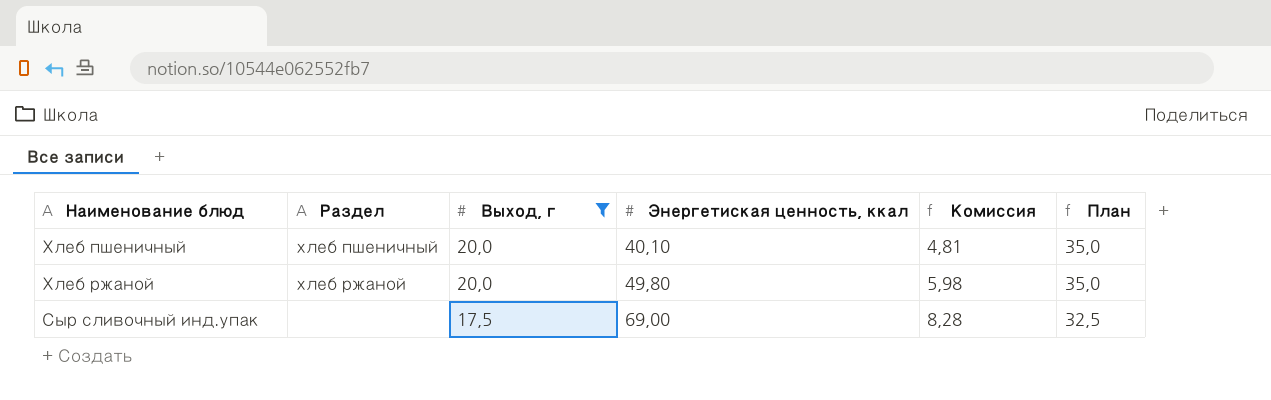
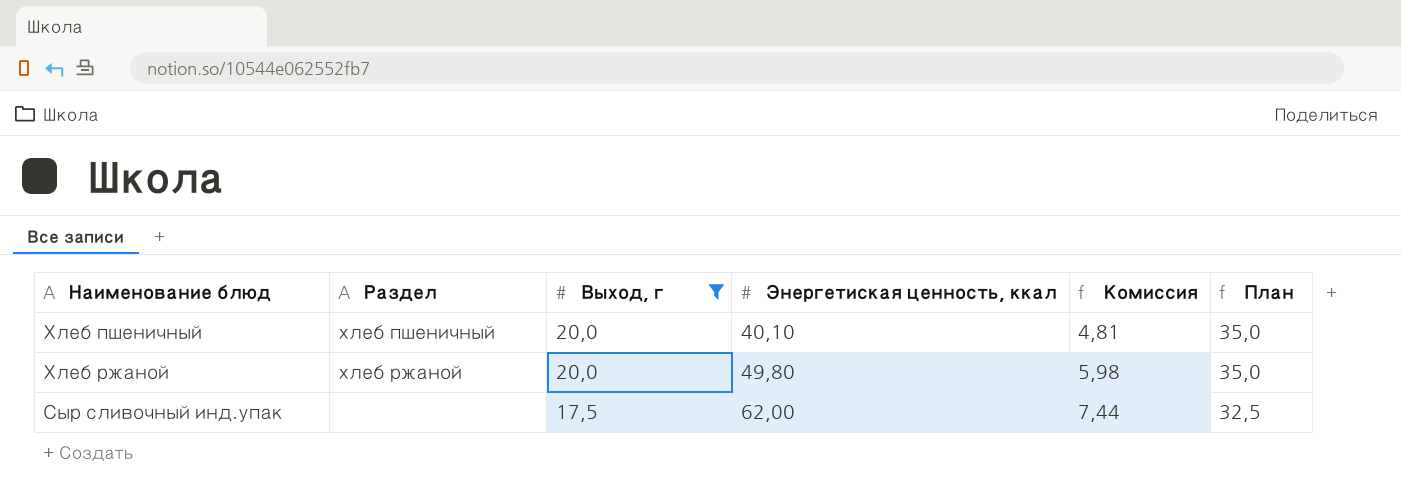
Сыр сливочный инд.упак | Энергетиская ценность, ккал: 69,00 -> 62,00
Сыр сливочный инд.упак | Комиссия: 8,28 -> 7,44

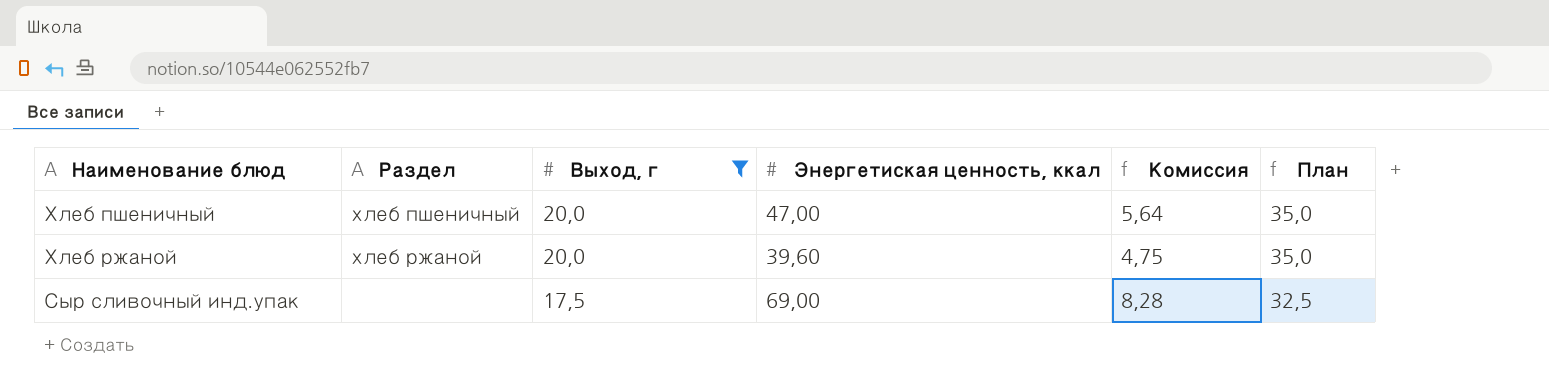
Хлеб пшеничный | Энергетиская ценность, ккал: 40,10 -> 47,00
Хлеб пшеничный | Комиссия: 4,81 -> 5,64
Хлеб ржаной | Энергетиская ценность, ккал: 49,80 -> 39,60
Хлеб ржаной | Комиссия: 5,98 -> 4,75
Сыр сливочный инд.упак | Энергетиская ценность, ккал: 62,00 -> 69,00
Сыр сливочный инд.упак | Комиссия: 7,44 -> 8,28

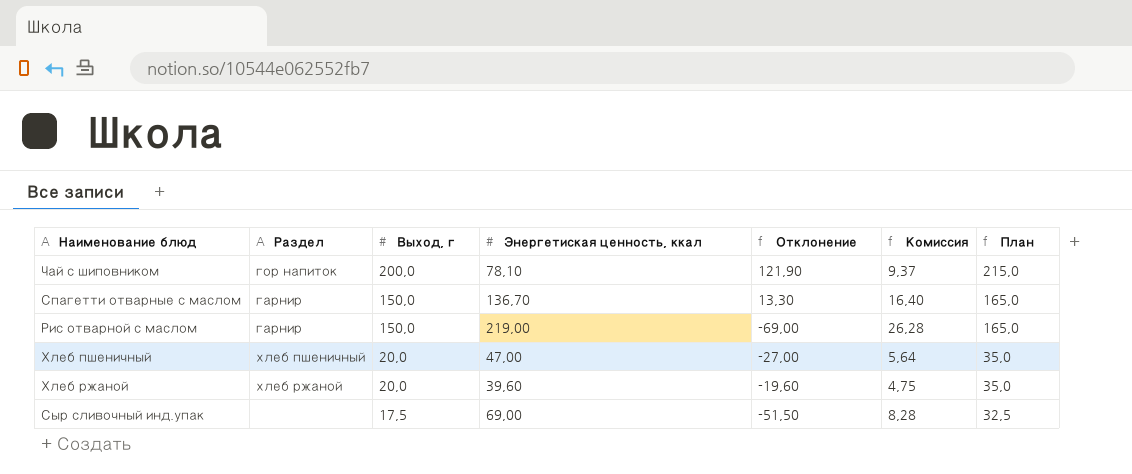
filter: Выход, г <= 20,0 -> none
column Отклонение | formula: none -> [Выход, г] - [Энергетиская ценность, ккал]

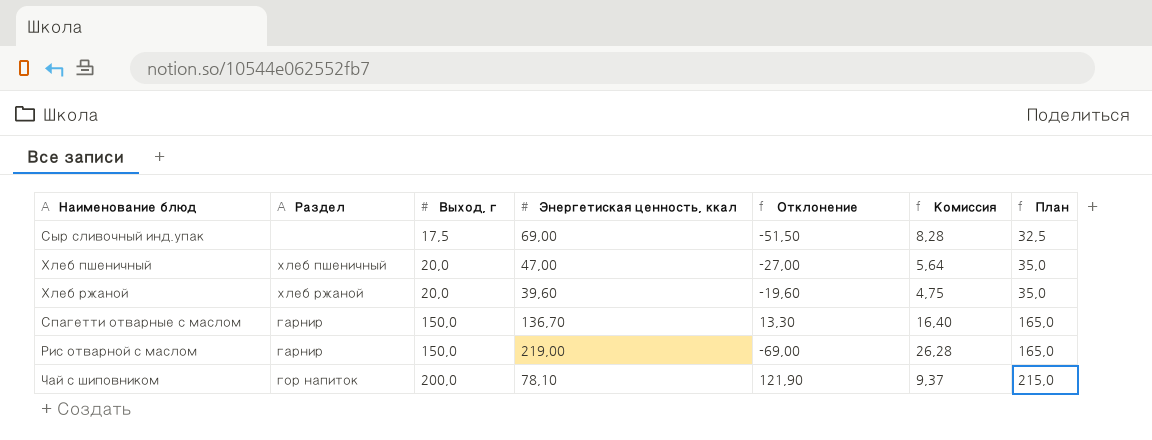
row order: Выход, г descending -> Выход, г ascending

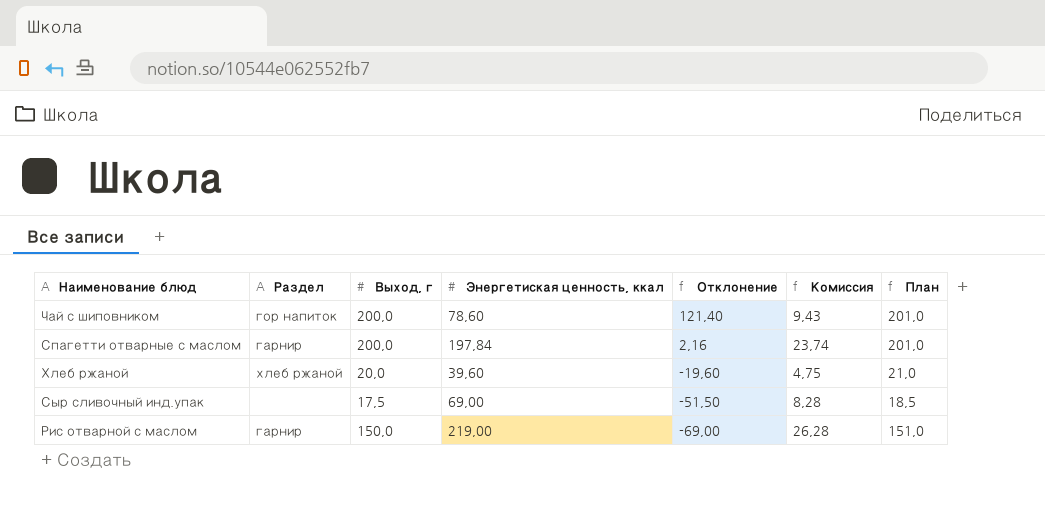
row order: Выход, г ascending -> Отклонение descending
column План | formula: [Выход, г] + 15 -> [Выход, г] + 1
row Хлеб пшеничный: хлеб пшеничный | 20,0 | 47,00 | -27,00 | 5,64 | 35,0 -> none
Чай с шиповником | Энергетиская ценность, ккал: 78,10 -> 78,60
Чай с шиповником | Отклонение: 121,90 -> 121,40
Чай с шиповником | Комиссия: 9,37 -> 9,43
Спагетти отварные с маслом | Выход, г: 150,0 -> 200,0
Спагетти отварные с маслом | Энергетиская ценность, ккал: 136,70 -> 197,84
Спагетти отварные с маслом | Отклонение: 13,30 -> 2,16
Спагетти отварные с маслом | Комиссия: 16,40 -> 23,74

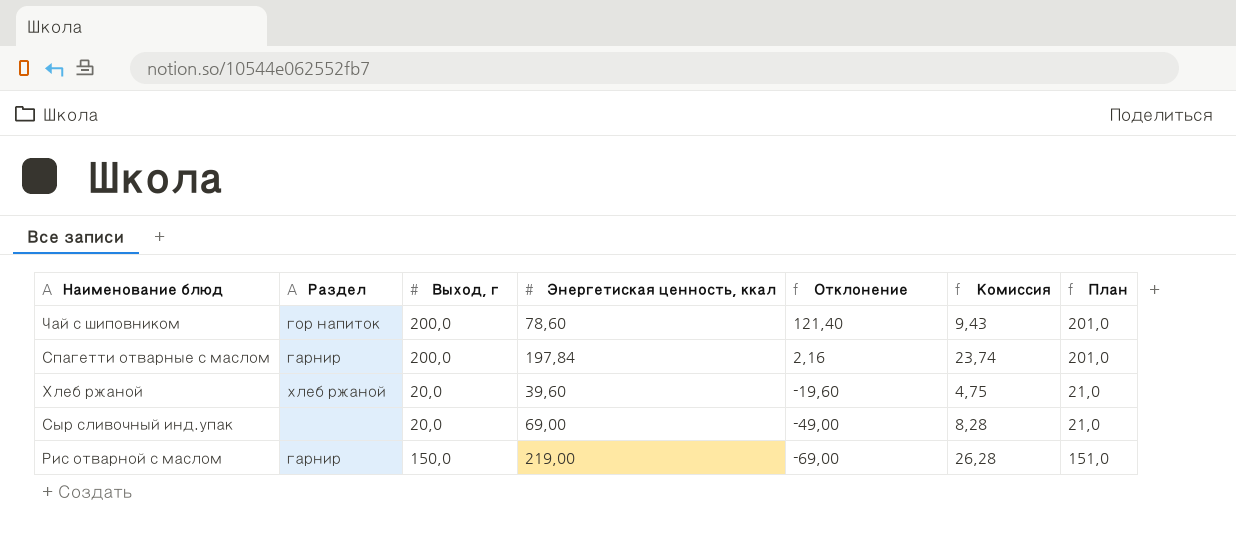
Сыр сливочный инд.упак | Выход, г: 17,5 -> 20,0
Сыр сливочный инд.упак | Отклонение: -51,50 -> -49,00
Сыр сливочный инд.упак | План: 18,5 -> 21,0

